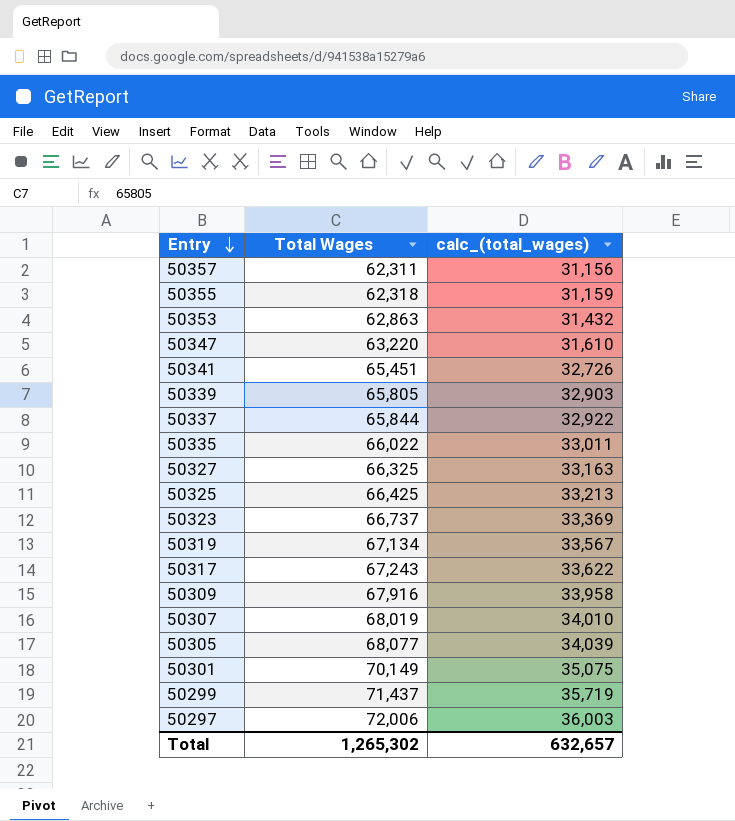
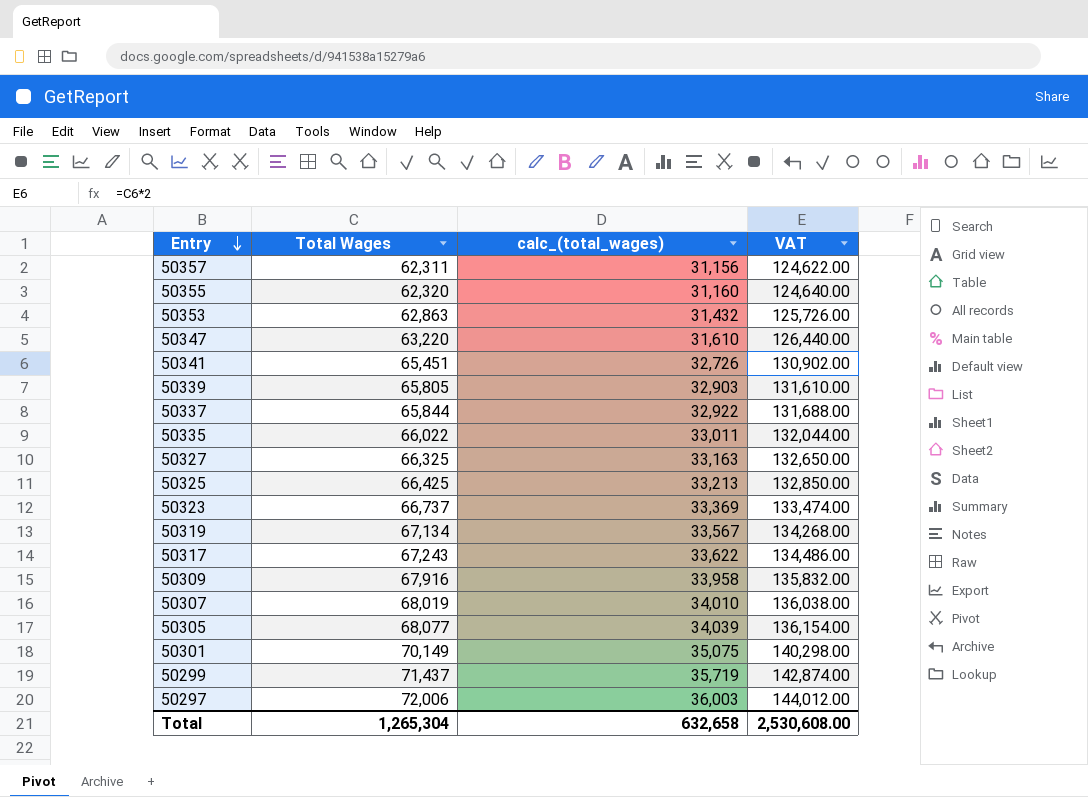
column VAT | formula: none -> [Total Wages] * 2
50355 | Total Wages: 62,318 -> 62,320
50355 | calc_(total_wages): 31,159 -> 31,160
Total | Total Wages: 1,265,302 -> 1,265,304
Total | calc_(total_wages): 632,657 -> 632,658

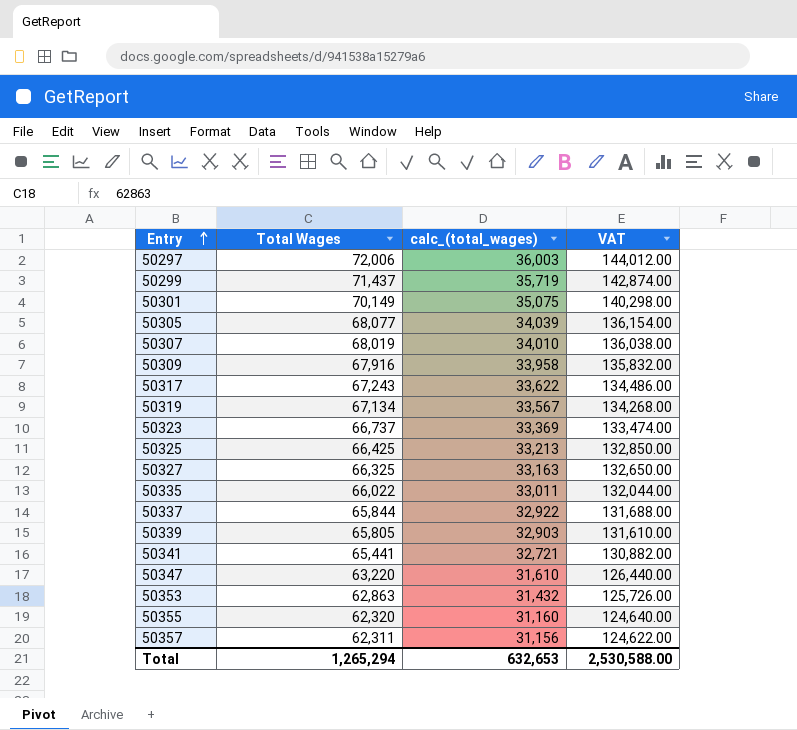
row order: Entry descending -> Entry ascending
50341 | Total Wages: 65,451 -> 65,441
50341 | calc_(total_wages): 32,726 -> 32,721
50341 | VAT: 130,902.00 -> 130,882.00
Total | Total Wages: 1,265,304 -> 1,265,294
Total | calc_(total_wages): 632,658 -> 632,653
Total | VAT: 2,530,608.00 -> 2,530,588.00

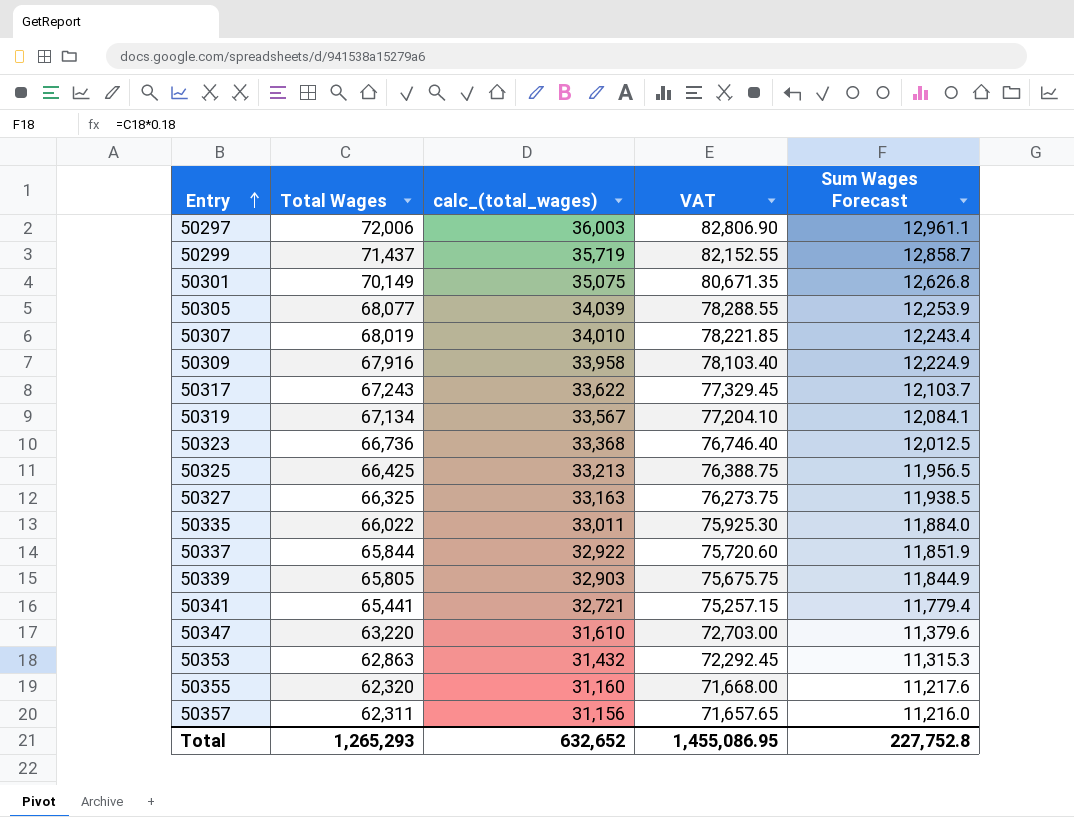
column VAT | formula: [Total Wages] * 2 -> [Total Wages] * 1.15
column Sum Wages Forecast | formula: none -> [Total Wages] * 0.18
50323 | Total Wages: 66,737 -> 66,736
50323 | calc_(total_wages): 33,369 -> 33,368
Total | Total Wages: 1,265,294 -> 1,265,293
Total | calc_(total_wages): 632,653 -> 632,652
Total | VAT: 2,530,588.00 -> 1,455,086.95

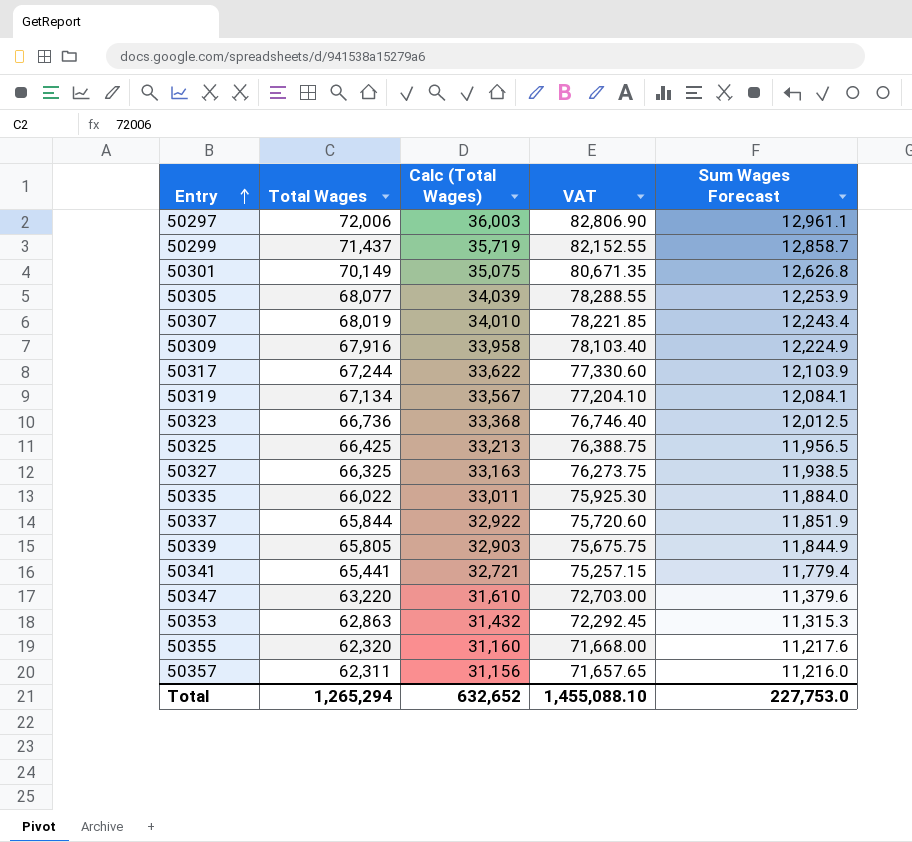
column name: calc_(total_wages) -> Calc (Total Wages)
50317 | Total Wages: 67,243 -> 67,244
50317 | VAT: 77,329.45 -> 77,330.60
50317 | Sum Wages Forecast: 12,103.7 -> 12,103.9
Total | Total Wages: 1,265,293 -> 1,265,294
Total | VAT: 1,455,086.95 -> 1,455,088.10
Total | Sum Wages Forecast: 227,752.8 -> 227,753.0

